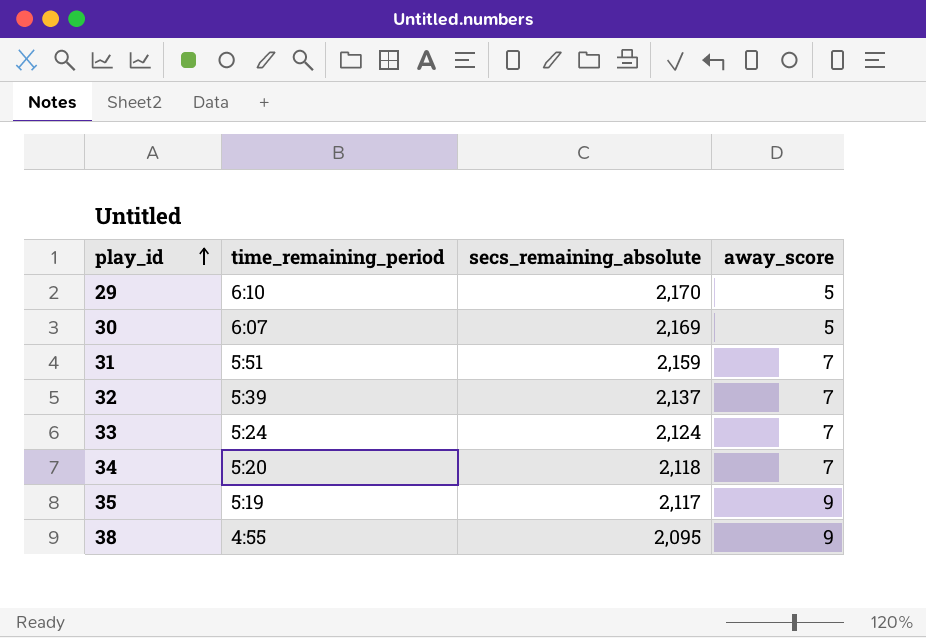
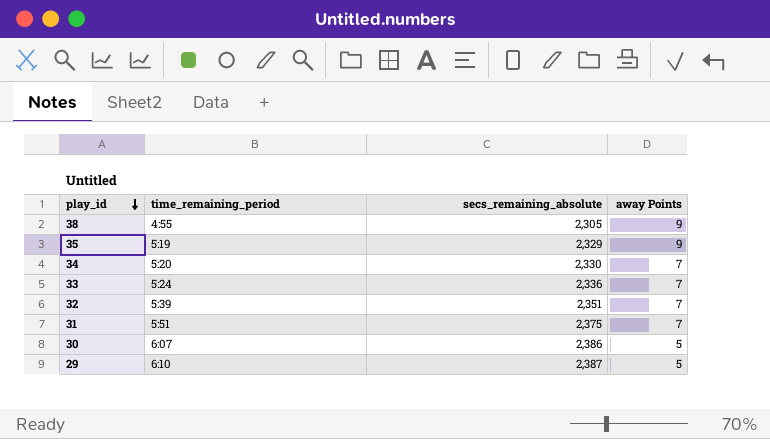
row order: play_id ascending -> play_id descending
column name: away_score -> away Points
38 | secs_remaining_absolute: 2,095 -> 2,305
35 | secs_remaining_absolute: 2,117 -> 2,329
34 | secs_remaining_absolute: 2,118 -> 2,330
33 | secs_remaining_absolute: 2,124 -> 2,336
32 | secs_remaining_absolute: 2,137 -> 2,351
31 | secs_remaining_absolute: 2,159 -> 2,375
30 | secs_remaining_absolute: 2,169 -> 2,386
29 | secs_remaining_absolute: 2,170 -> 2,387

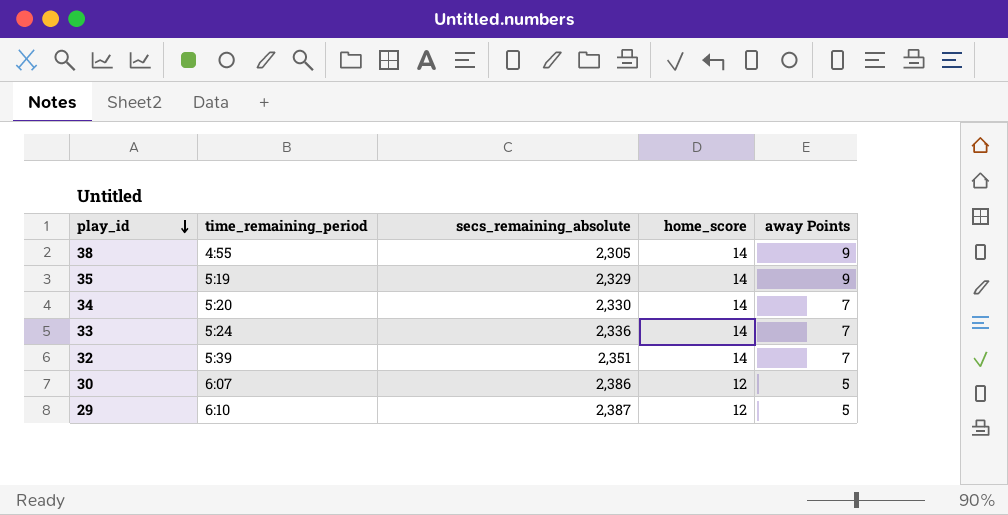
column home_score | position: none -> 4
row 31: 5:51 | 2,375 | 7 -> none

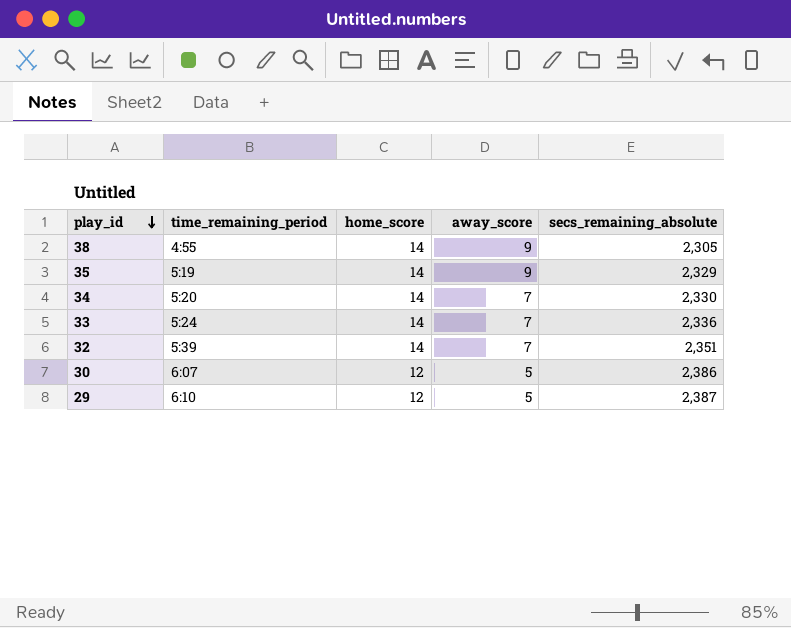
column name: away Points -> away_score
column secs_remaining_absolute | position: 3 -> 5

